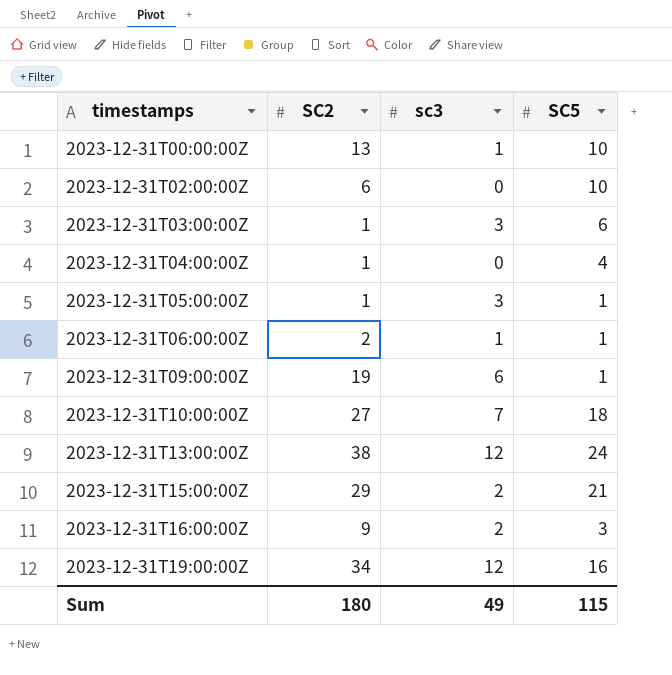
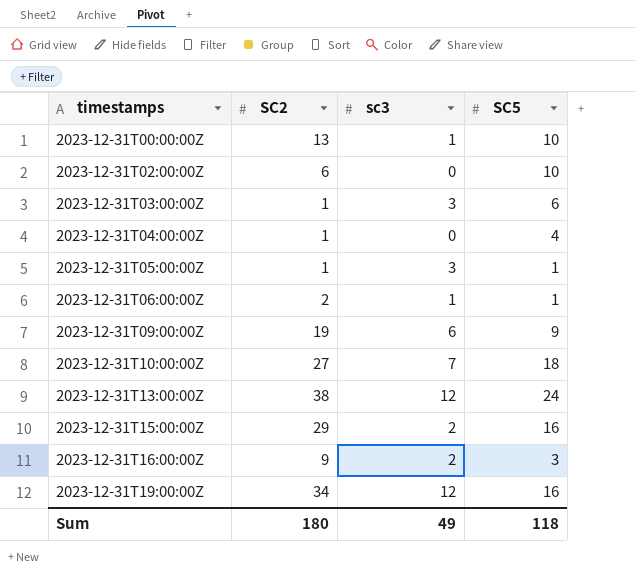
2023-12-31T09:00:00Z | SC5: 1 -> 9
2023-12-31T15:00:00Z | SC5: 21 -> 16
Sum | SC5: 115 -> 118

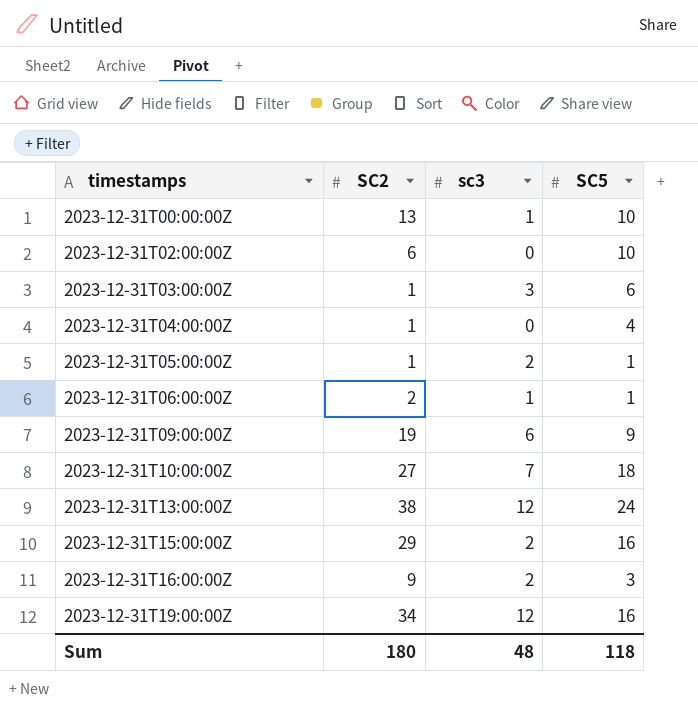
2023-12-31T05:00:00Z | sc3: 3 -> 2
Sum | sc3: 49 -> 48

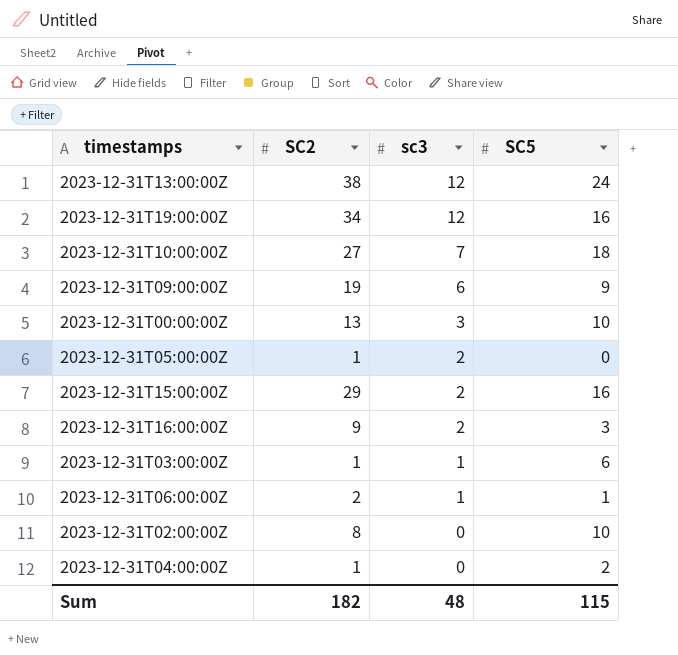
row order: timestamps ascending -> sc3 descending
2023-12-31T00:00:00Z | sc3: 1 -> 3
2023-12-31T05:00:00Z | SC5: 1 -> 0
2023-12-31T03:00:00Z | sc3: 3 -> 1
2023-12-31T02:00:00Z | SC2: 6 -> 8
2023-12-31T04:00:00Z | SC5: 4 -> 2
Sum | SC2: 180 -> 182
Sum | SC5: 118 -> 115

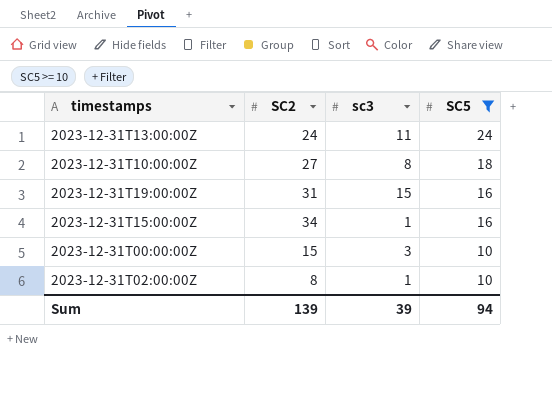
filter: none -> SC5 >= 10
row order: sc3 descending -> SC5 descending
2023-12-31T13:00:00Z | SC2: 38 -> 24
2023-12-31T13:00:00Z | sc3: 12 -> 11
2023-12-31T10:00:00Z | sc3: 7 -> 8
2023-12-31T19:00:00Z | SC2: 34 -> 31
2023-12-31T19:00:00Z | sc3: 12 -> 15
2023-12-31T15:00:00Z | SC2: 29 -> 34
2023-12-31T15:00:00Z | sc3: 2 -> 1
2023-12-31T00:00:00Z | SC2: 13 -> 15
2023-12-31T02:00:00Z | sc3: 0 -> 1
Sum | SC2: 182 -> 139
Sum | sc3: 48 -> 39
Sum | SC5: 115 -> 94

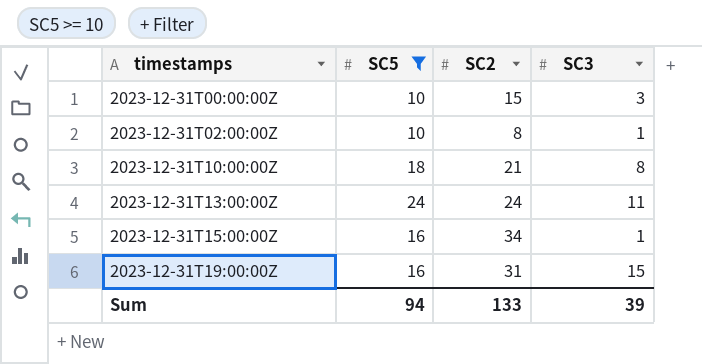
row order: SC5 descending -> timestamps ascending
column SC5 | position: 4 -> 2
column name: sc3 -> SC3
2023-12-31T10:00:00Z | SC2: 27 -> 21
Sum | SC2: 139 -> 133

